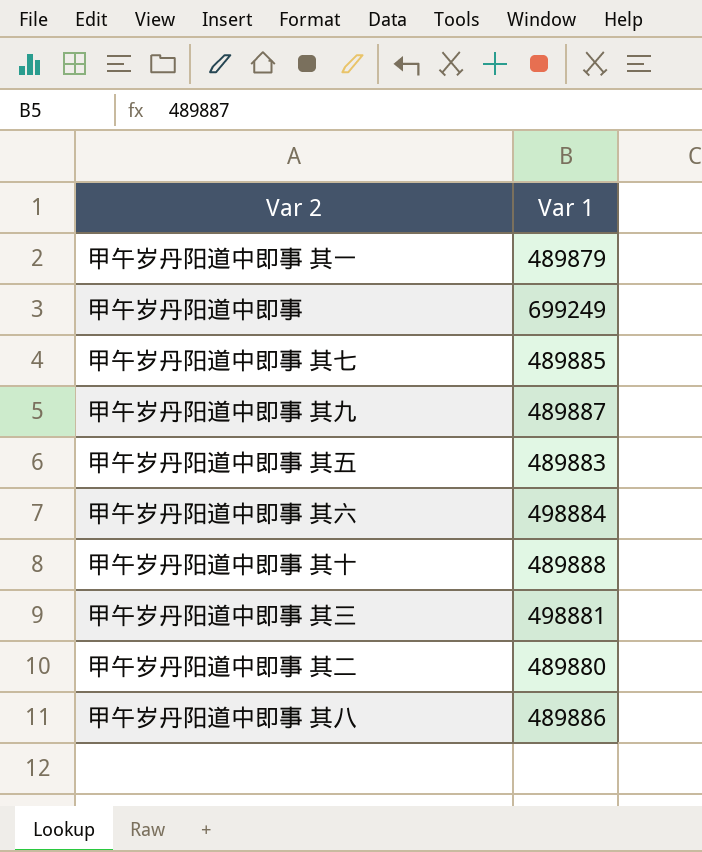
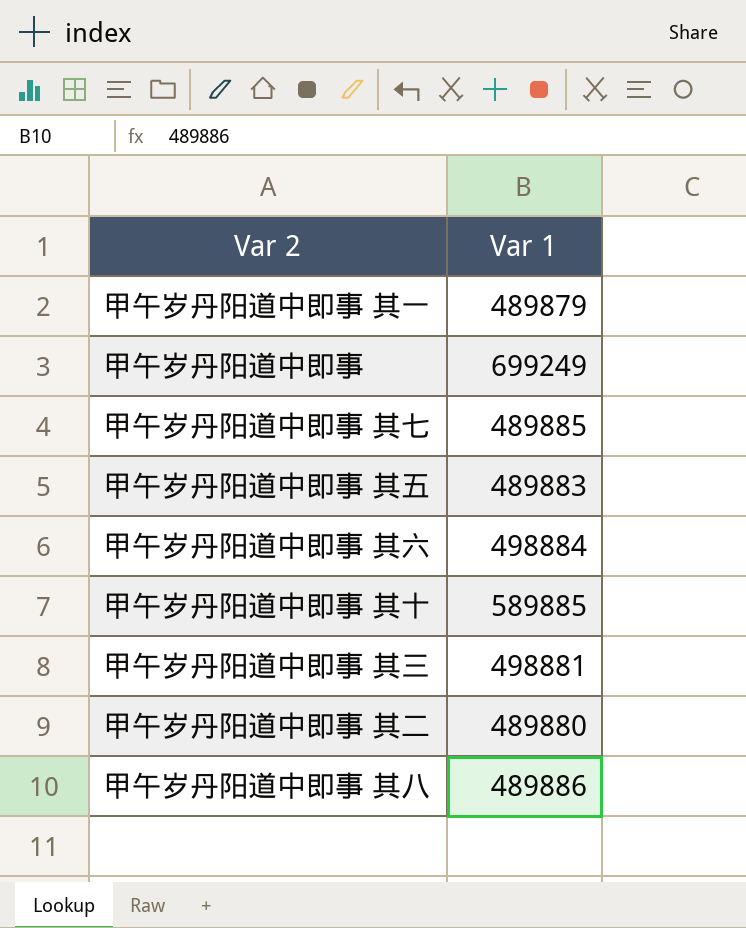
row 甲午岁丹阳道中即事 其九: 489887 -> none
甲午岁丹阳道中即事 其十 | Var 1: 489888 -> 589885

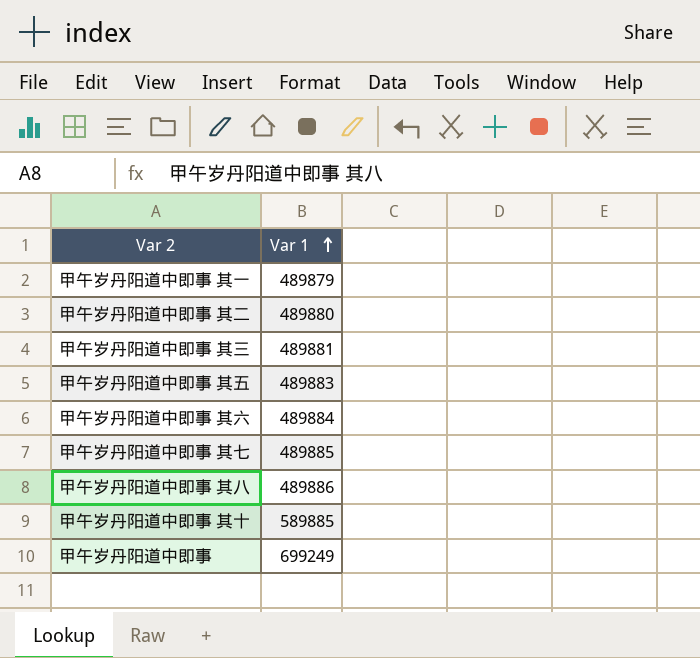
row order: none -> Var 1 ascending
甲午岁丹阳道中即事 其三 | Var 1: 498881 -> 489881
甲午岁丹阳道中即事 其六 | Var 1: 498884 -> 489884

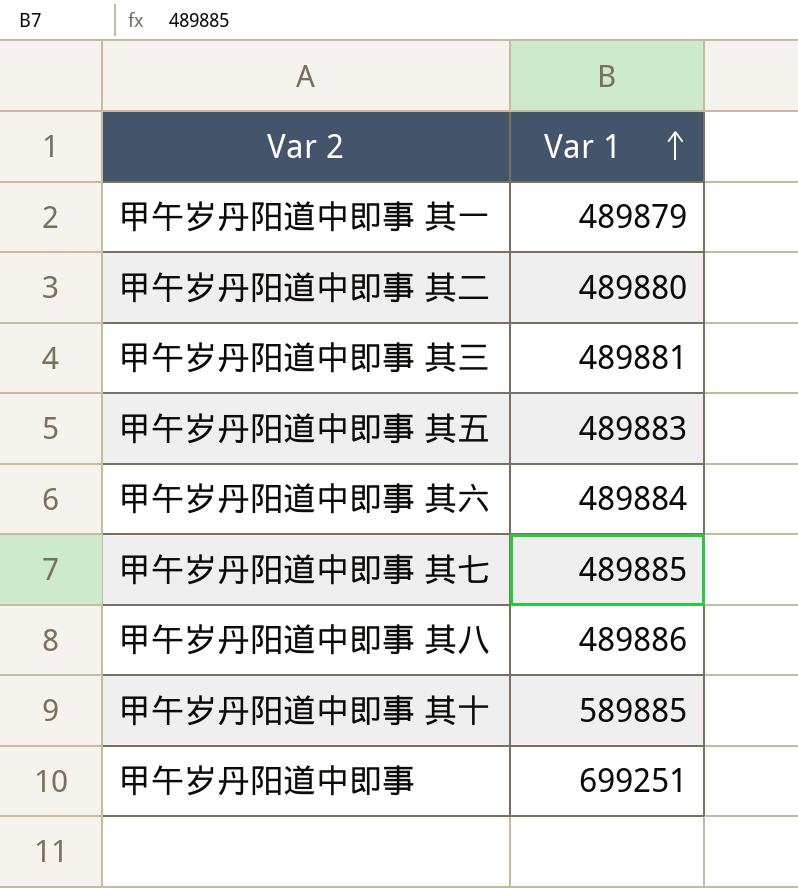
甲午岁丹阳道中即事 | Var 1: 699249 -> 699251

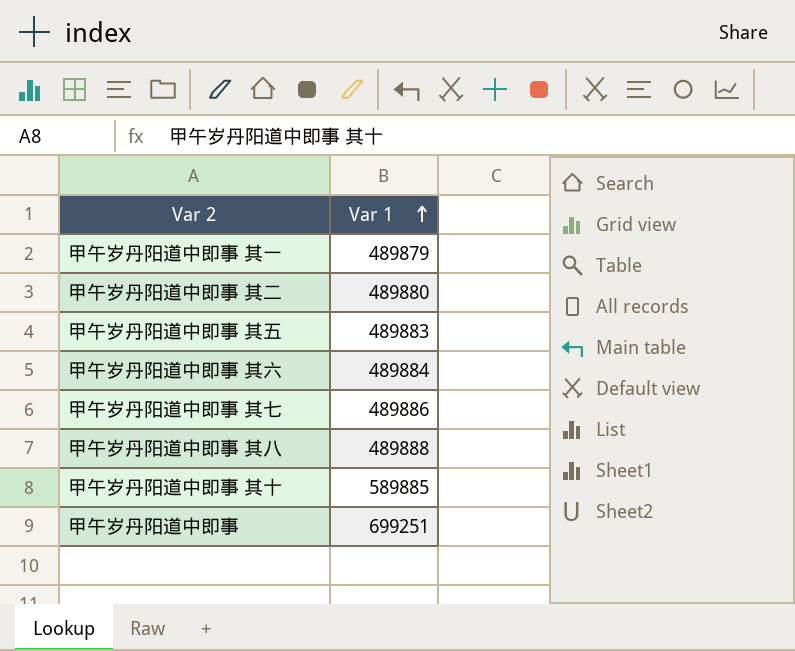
row 甲午岁丹阳道中即事 其三: 489881 -> none
甲午岁丹阳道中即事 其七 | Var 1: 489885 -> 489886
甲午岁丹阳道中即事 其八 | Var 1: 489886 -> 489888

